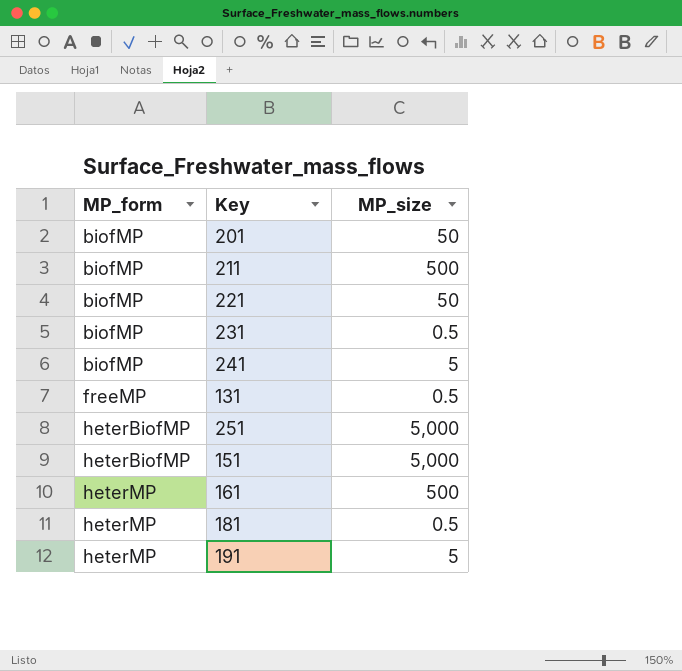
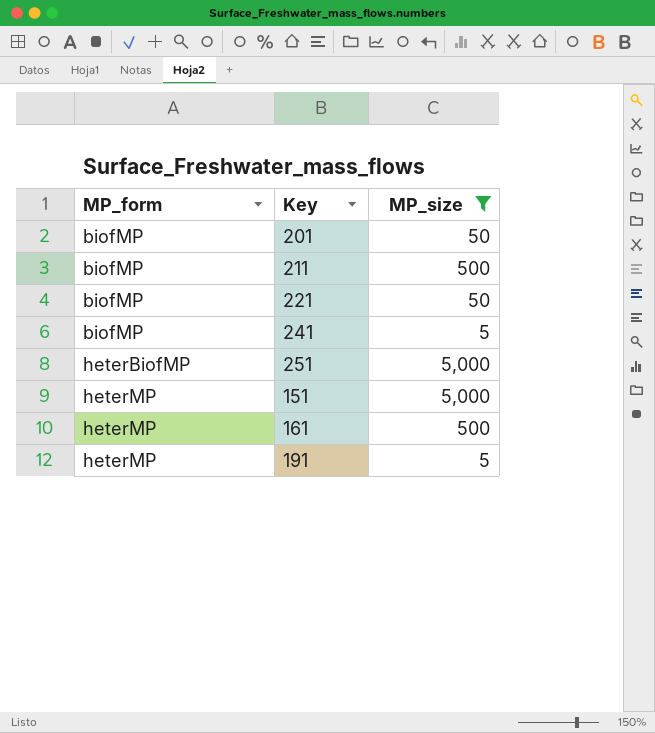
filter: none -> MP_size != 0.5
151 | MP_form: heterBiofMP -> heterMP

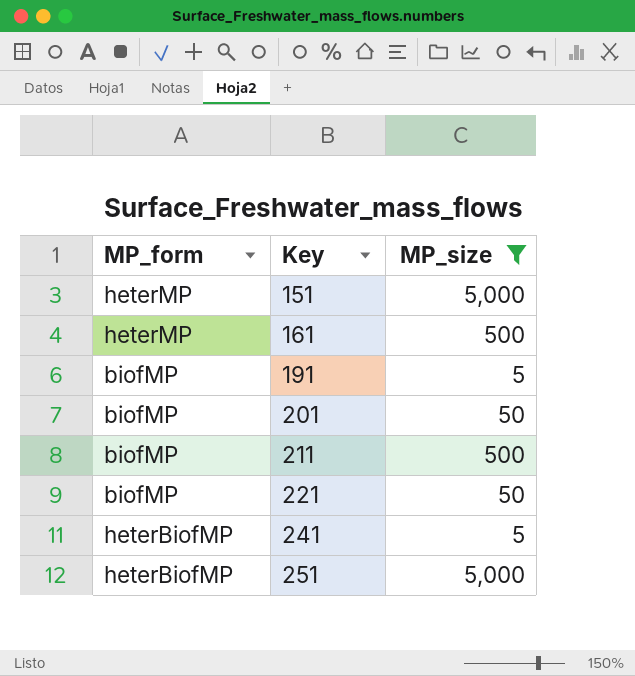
row order: MP_form ascending -> Key ascending
191 | MP_form: heterMP -> biofMP
241 | MP_form: biofMP -> heterBiofMP

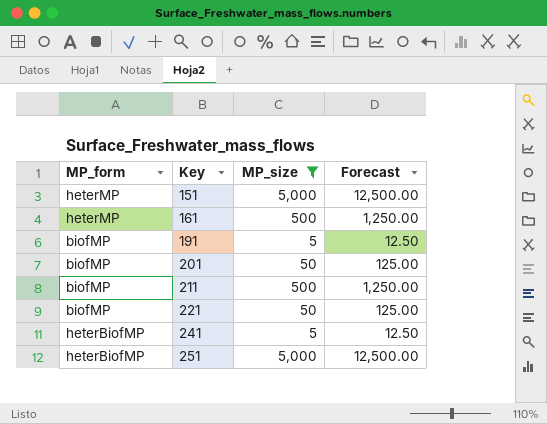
column Forecast | formula: none -> [MP_size] * 2.5

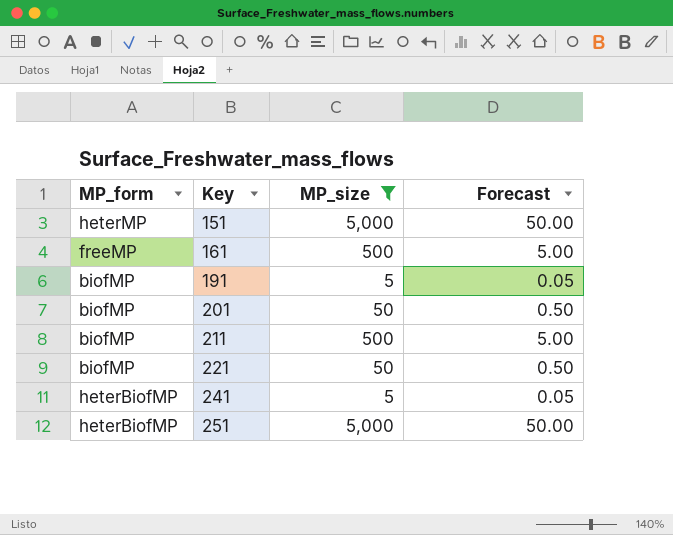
column Forecast | formula: [MP_size] * 2.5 -> [MP_size] * 0.01
161 | MP_form: heterMP -> freeMP

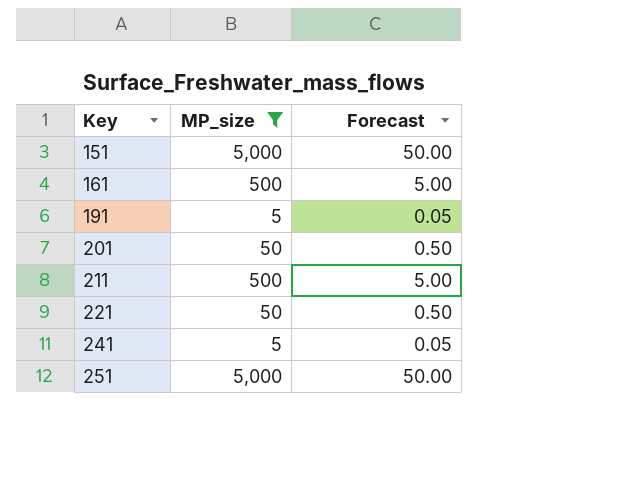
column MP_form | position: 1 -> none

